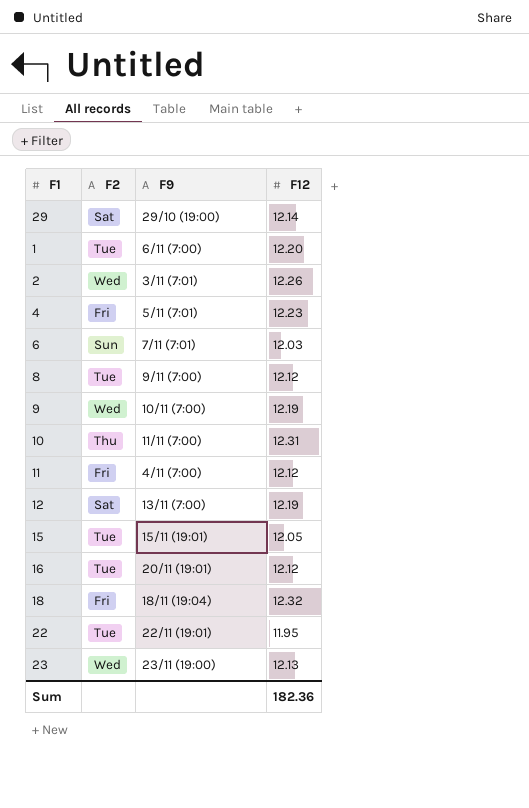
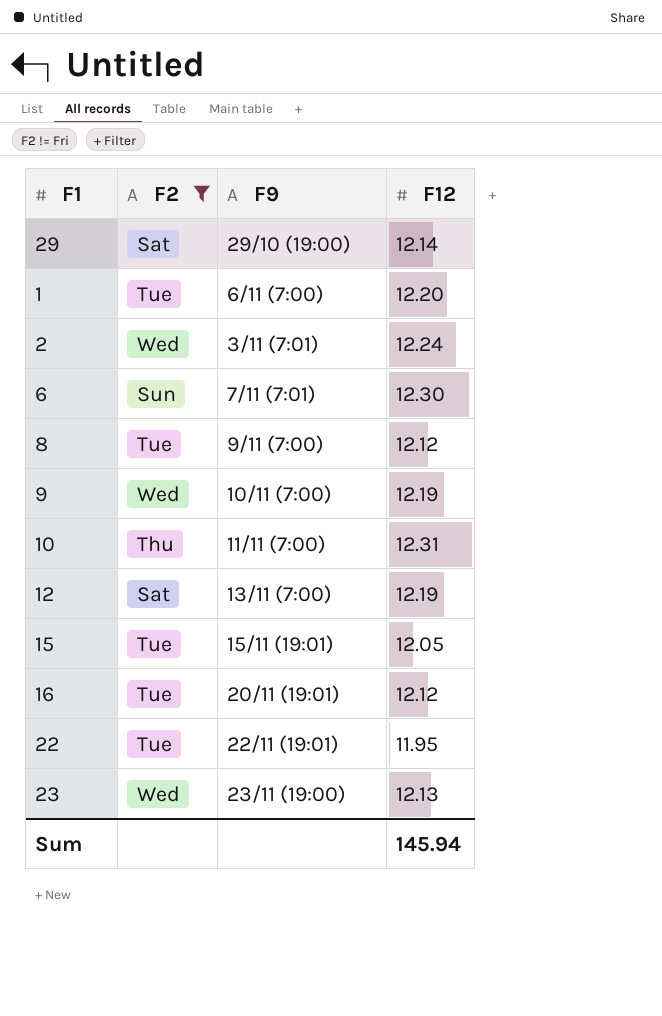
filter: none -> F2 != Fri
2 | F12: 12.26 -> 12.24
6 | F12: 12.03 -> 12.30
Sum | F12: 182.36 -> 145.94

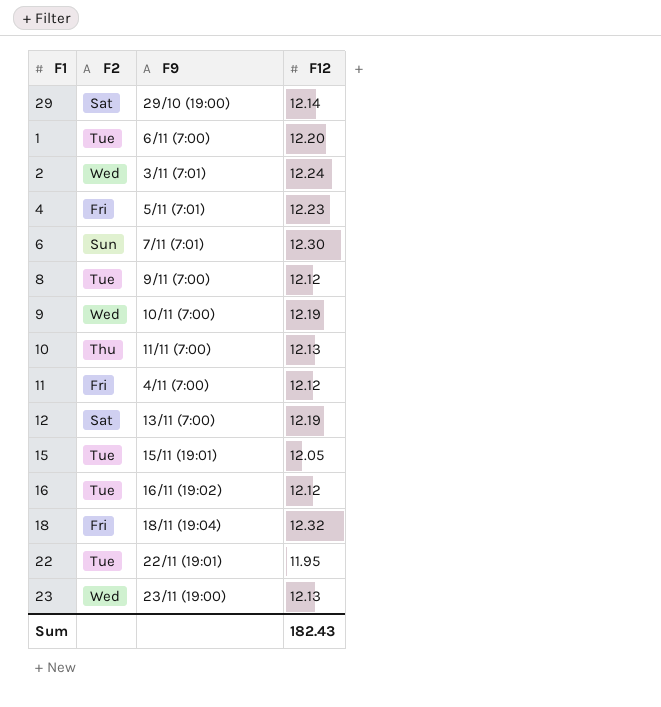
filter: F2 != Fri -> none
10 | F12: 12.31 -> 12.13
16 | F9: 20/11 (19:01) -> 16/11 (19:02)
Sum | F12: 145.94 -> 182.43

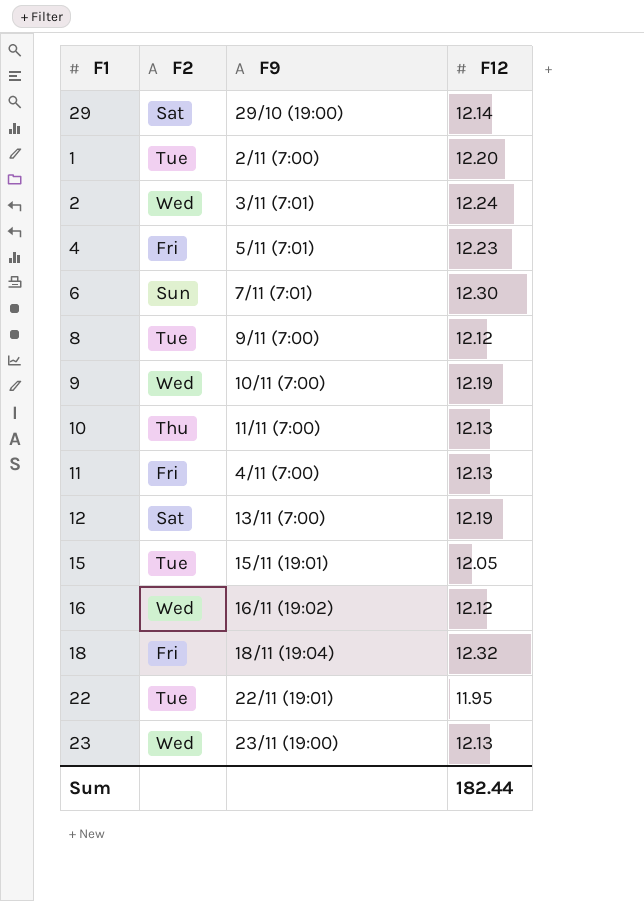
1 | F9: 6/11 (7:00) -> 2/11 (7:00)
11 | F12: 12.12 -> 12.13
16 | F2: Tue -> Wed
Sum | F12: 182.43 -> 182.44

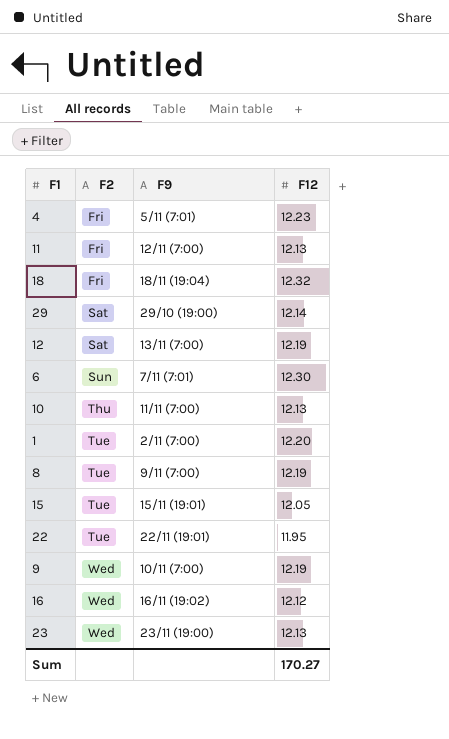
row order: none -> F2 ascending
row 2: Wed | 3/11 (7:01) | 12.24 -> none
11 | F9: 4/11 (7:00) -> 12/11 (7:00)
8 | F12: 12.12 -> 12.19
Sum | F12: 182.44 -> 170.27

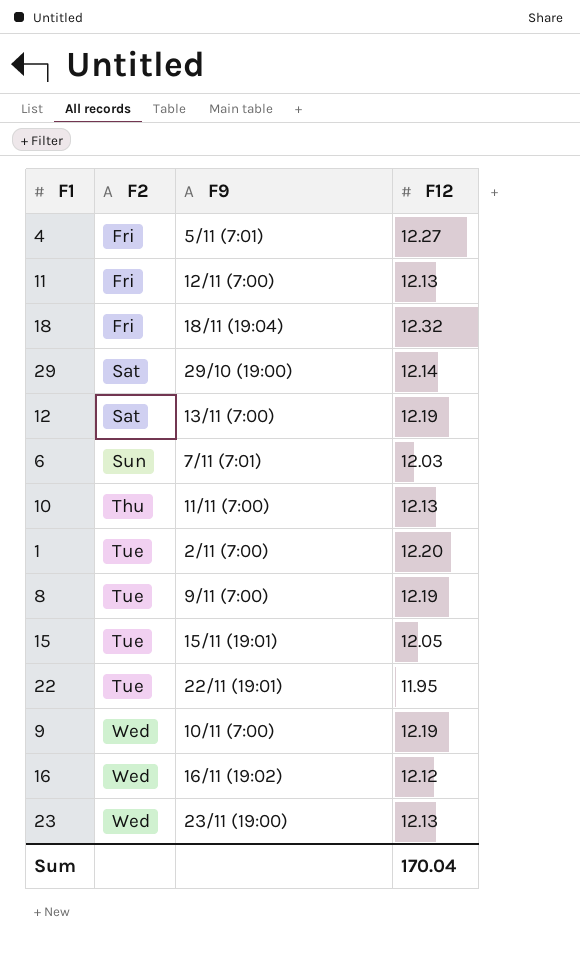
4 | F12: 12.23 -> 12.27
6 | F12: 12.30 -> 12.03
Sum | F12: 170.27 -> 170.04

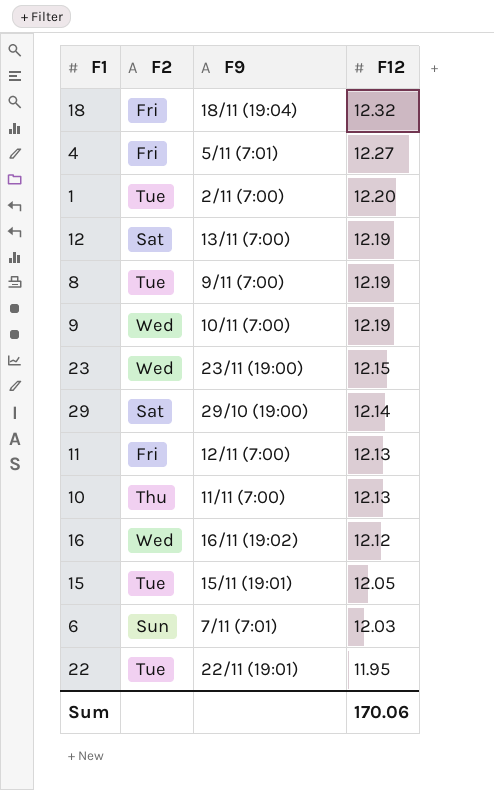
row order: F2 ascending -> F12 descending
23 | F12: 12.13 -> 12.15
Sum | F12: 170.04 -> 170.06

